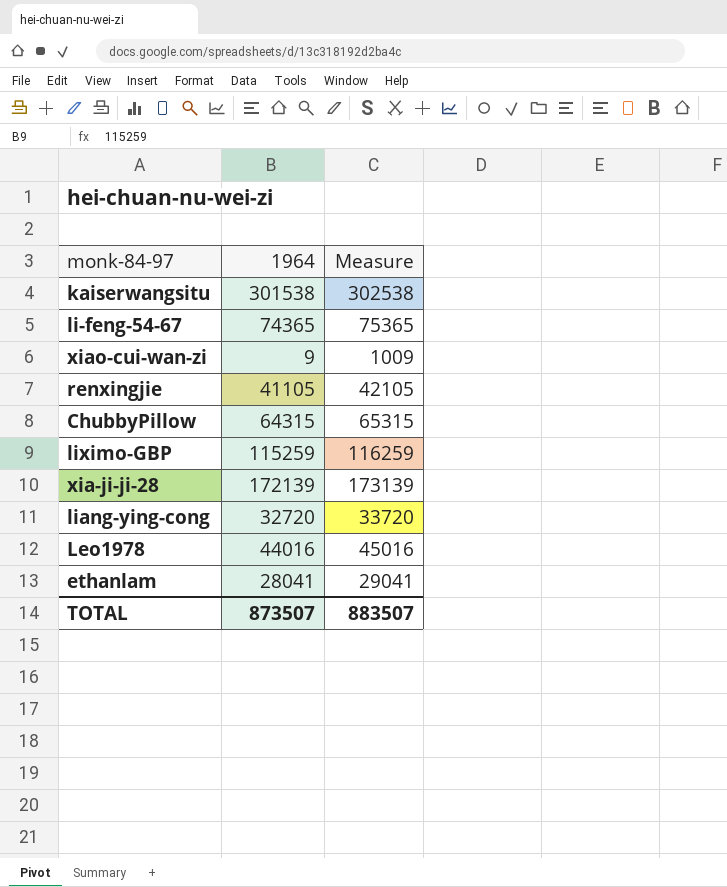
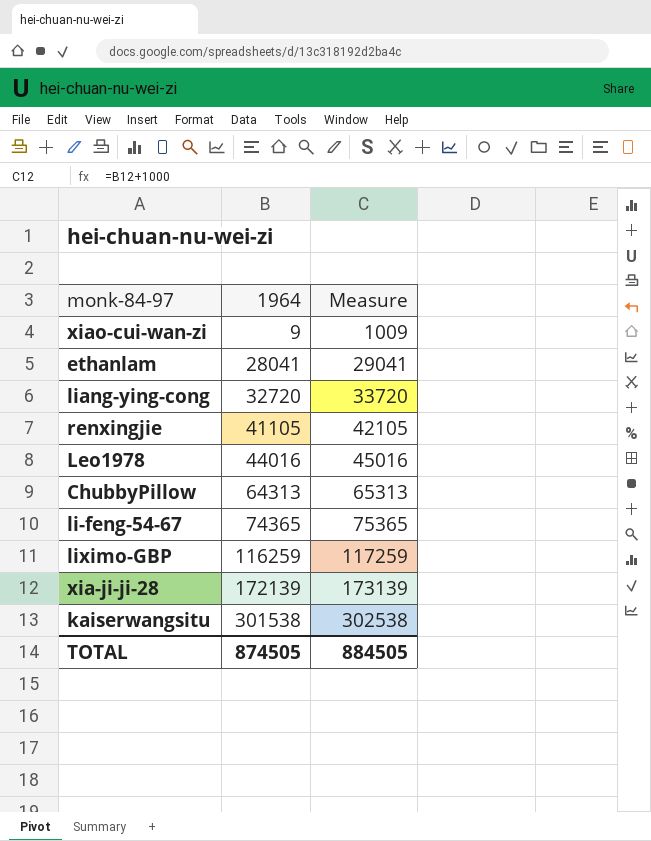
row order: none -> 1964 ascending
ChubbyPillow | 1964: 64315 -> 64313
ChubbyPillow | Measure: 65315 -> 65313
liximo-GBP | 1964: 115259 -> 116259
liximo-GBP | Measure: 116259 -> 117259
TOTAL | 1964: 873507 -> 874505
TOTAL | Measure: 883507 -> 884505

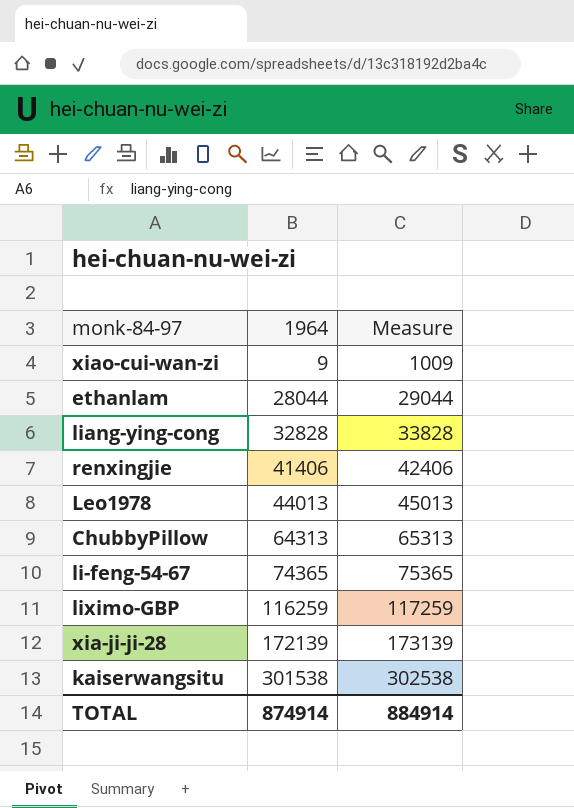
ethanlam | 1964: 28041 -> 28044
ethanlam | Measure: 29041 -> 29044
liang-ying-cong | 1964: 32720 -> 32828
liang-ying-cong | Measure: 33720 -> 33828
renxingjie | 1964: 41105 -> 41406
renxingjie | Measure: 42105 -> 42406
Leo1978 | 1964: 44016 -> 44013
Leo1978 | Measure: 45016 -> 45013
TOTAL | 1964: 874505 -> 874914
TOTAL | Measure: 884505 -> 884914

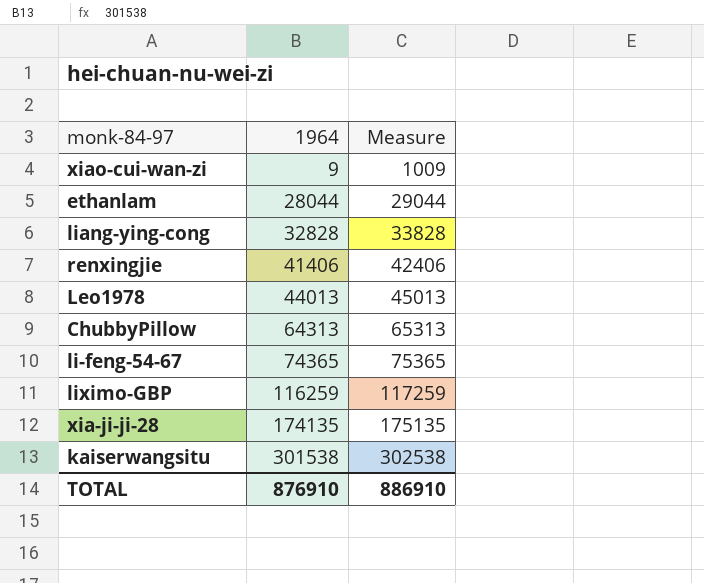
xia-ji-ji-28 | 1964: 172139 -> 174135
xia-ji-ji-28 | Measure: 173139 -> 175135
TOTAL | 1964: 874914 -> 876910
TOTAL | Measure: 884914 -> 886910

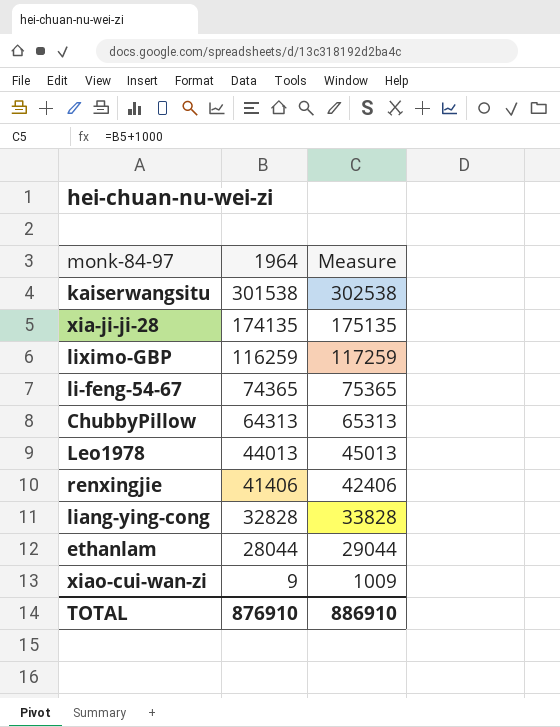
row order: 1964 ascending -> 1964 descending

